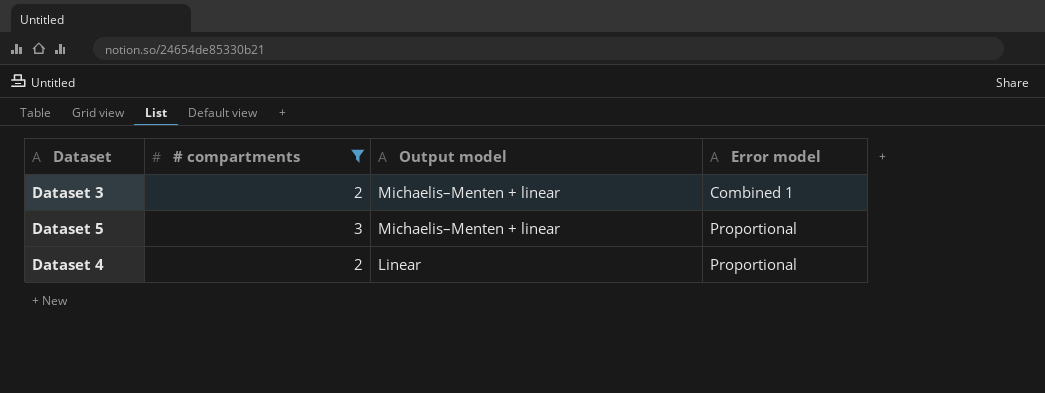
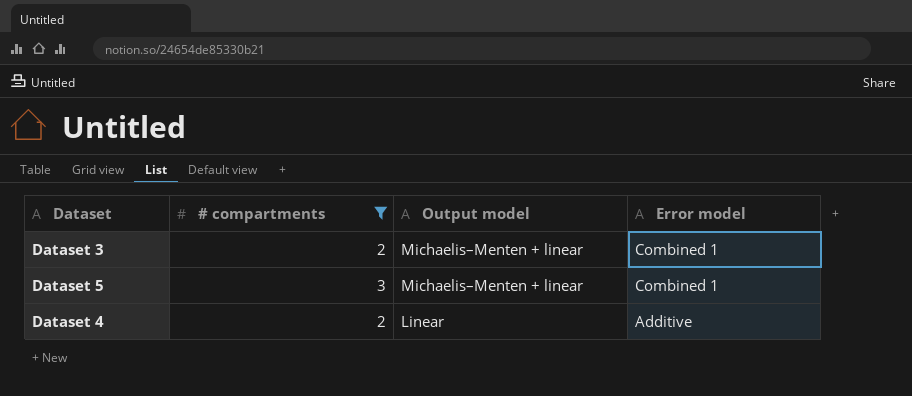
Dataset 5 | Error model: Proportional -> Combined 1
Dataset 4 | Error model: Proportional -> Additive

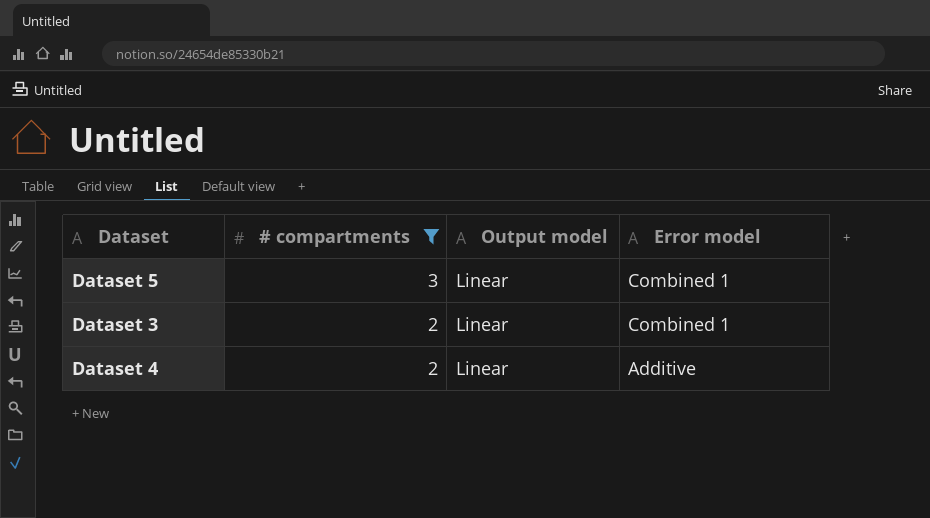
row order: Output model descending -> # compartments descending
Dataset 5 | Output model: Michaelis–Menten + linear -> Linear
Dataset 3 | Output model: Michaelis–Menten + linear -> Linear

